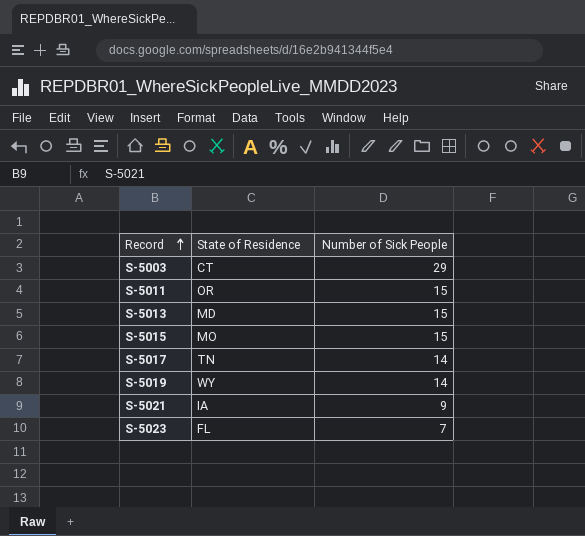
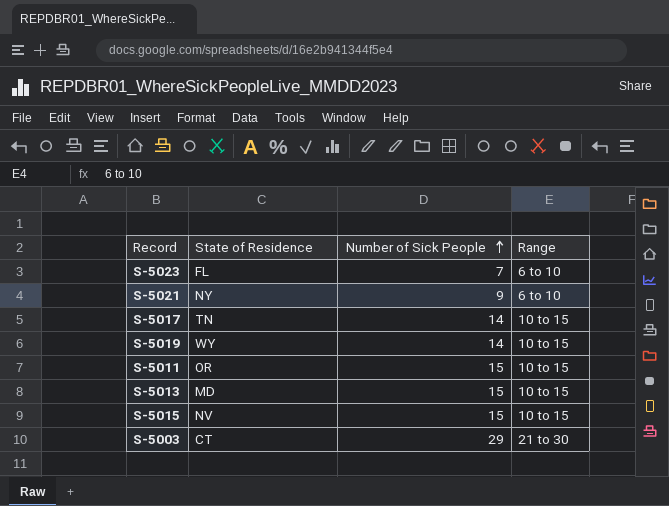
row order: Record ascending -> Number of Sick People ascending
column Range | position: none -> 4
S-5021 | State of Residence: IA -> NY
S-5015 | State of Residence: MO -> NV

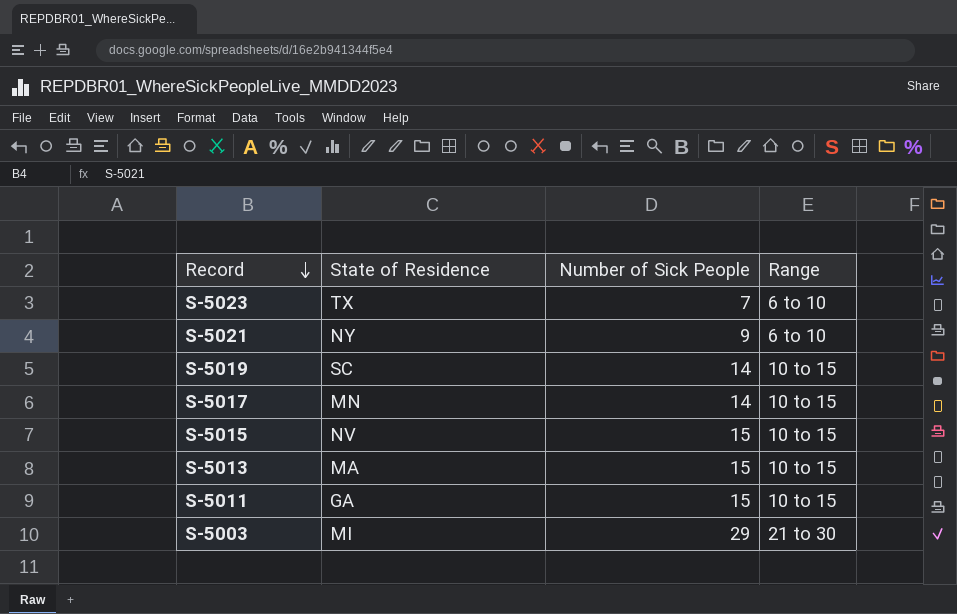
row order: Number of Sick People ascending -> Record descending
S-5023 | State of Residence: FL -> TX
S-5019 | State of Residence: WY -> SC
S-5017 | State of Residence: TN -> MN
S-5013 | State of Residence: MD -> MA
S-5011 | State of Residence: OR -> GA
S-5003 | State of Residence: CT -> MI

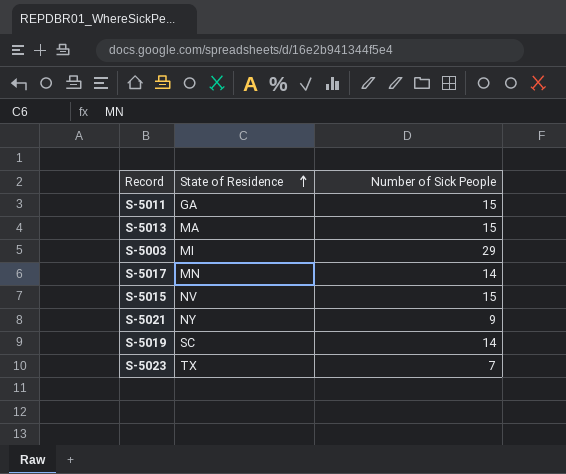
row order: Record descending -> State of Residence ascending
column Range | position: 4 -> none

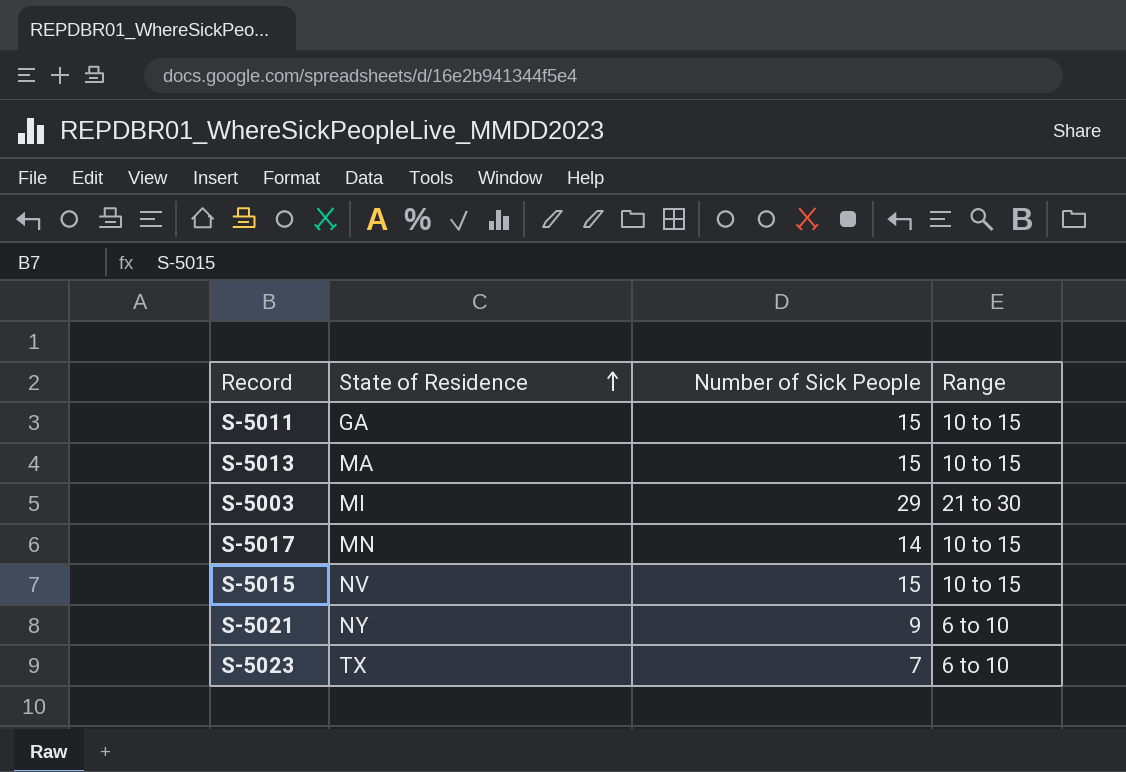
column Range | position: none -> 4
row S-5019: SC | 14 -> none

